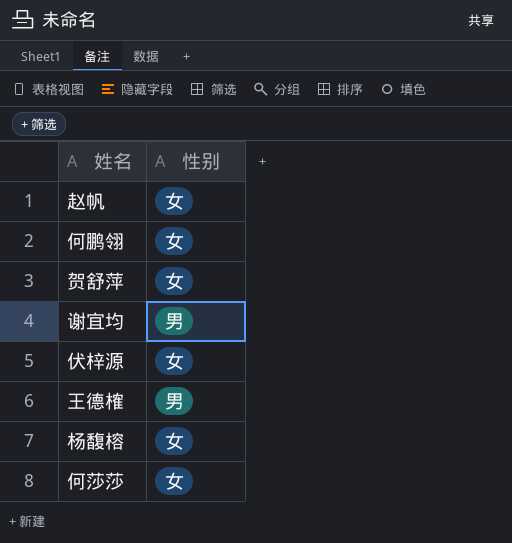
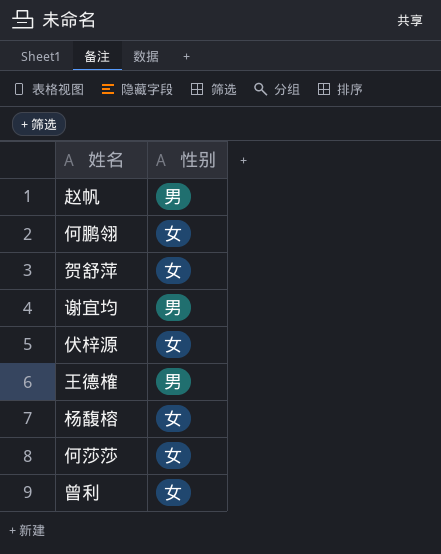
赵帆 | 性别: 女 -> 男
row 曾利: none -> 女

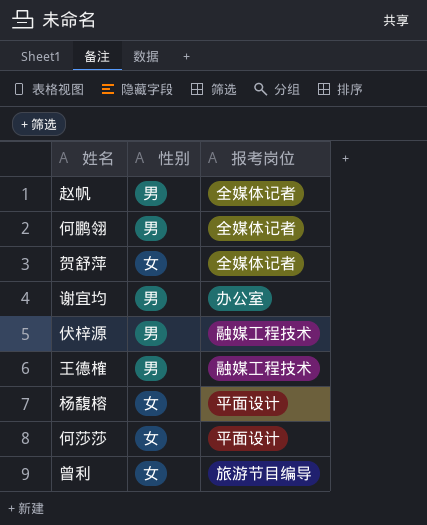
column 报考岗位 | position: none -> 3
何鹏翎 | 性别: 女 -> 男
伏梓源 | 性别: 女 -> 男

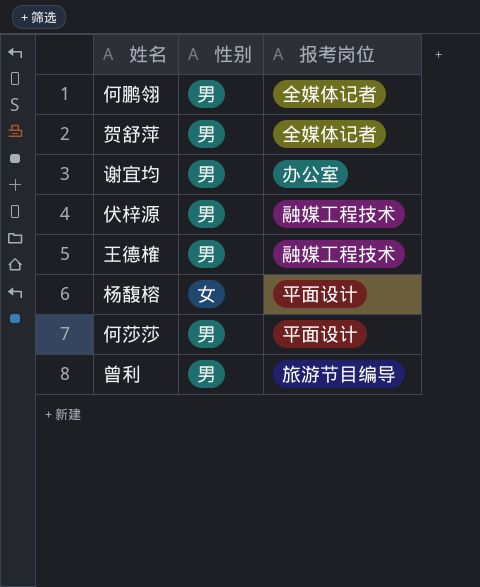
row 赵帆: 男 | 全媒体记者 -> none
贺舒萍 | 性别: 女 -> 男
何莎莎 | 性别: 女 -> 男
曾利 | 性别: 女 -> 男

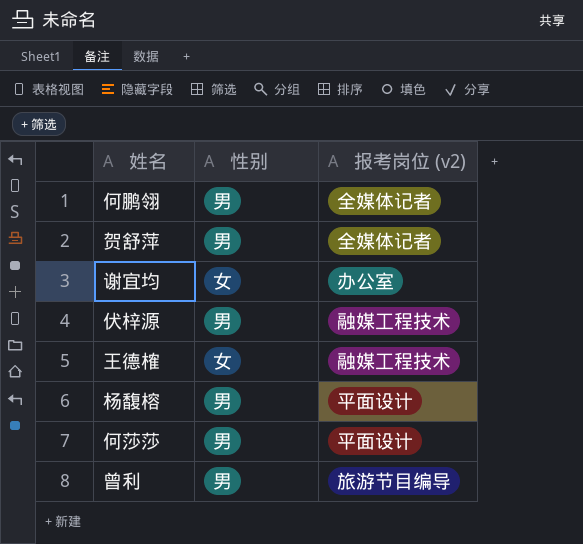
column name: 报考岗位 -> 报考岗位 (v2)
谢宜均 | 性别: 男 -> 女
王德榷 | 性别: 男 -> 女
杨馥榕 | 性别: 女 -> 男

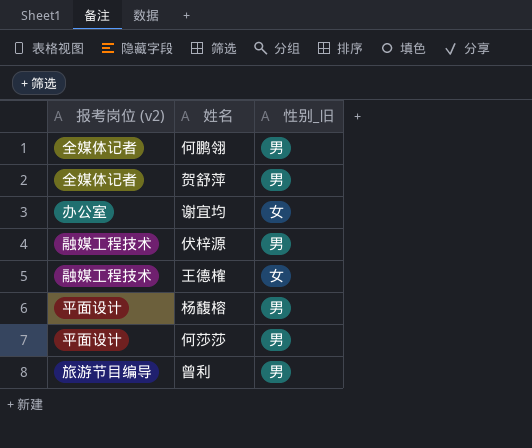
column 报考岗位 (v2) | position: 3 -> 1
column name: 性别 -> 性别_旧

